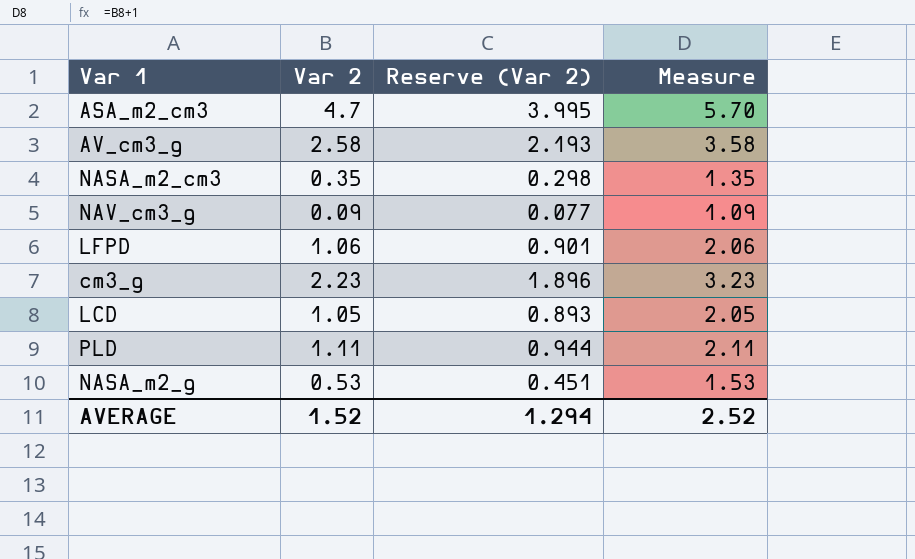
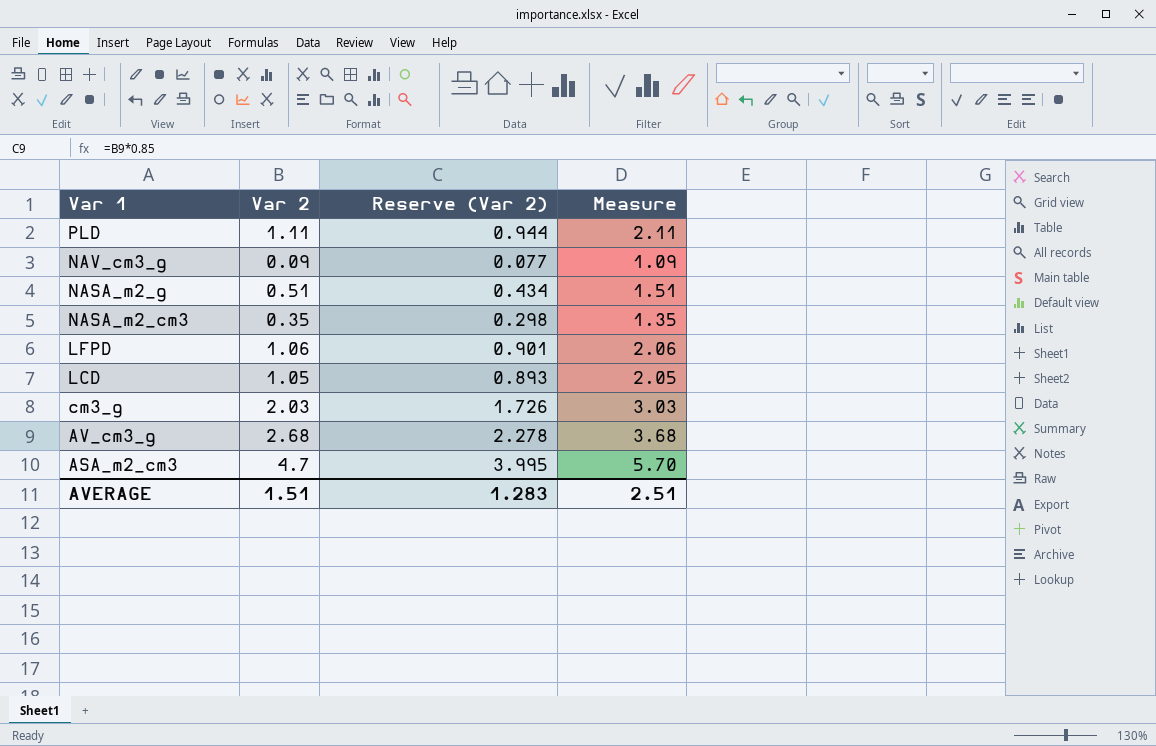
row order: none -> Var 1 descending
NASA_m2_g | Var 2: 0.53 -> 0.51
NASA_m2_g | Reserve (Var 2): 0.451 -> 0.434
NASA_m2_g | Measure: 1.53 -> 1.51
cm3_g | Var 2: 2.23 -> 2.03
cm3_g | Reserve (Var 2): 1.896 -> 1.726
cm3_g | Measure: 3.23 -> 3.03
AV_cm3_g | Var 2: 2.58 -> 2.68
AV_cm3_g | Reserve (Var 2): 2.193 -> 2.278
AV_cm3_g | Measure: 3.58 -> 3.68
AVERAGE | Var 2: 1.52 -> 1.51
AVERAGE | Reserve (Var 2): 1.294 -> 1.283
AVERAGE | Measure: 2.52 -> 2.51

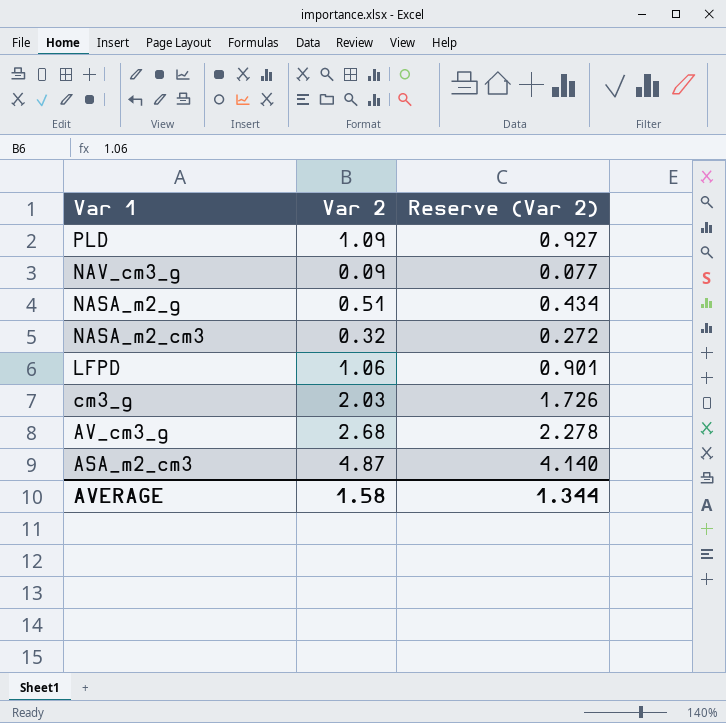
column Measure | formula: [Var 2] + 1 -> none
row LCD: 1.05 | 0.893 | 2.05 -> none
PLD | Var 2: 1.11 -> 1.09
PLD | Reserve (Var 2): 0.944 -> 0.927
NASA_m2_cm3 | Var 2: 0.35 -> 0.32
NASA_m2_cm3 | Reserve (Var 2): 0.298 -> 0.272
ASA_m2_cm3 | Var 2: 4.7 -> 4.87
ASA_m2_cm3 | Reserve (Var 2): 3.995 -> 4.140
AVERAGE | Var 2: 1.51 -> 1.58
AVERAGE | Reserve (Var 2): 1.283 -> 1.344

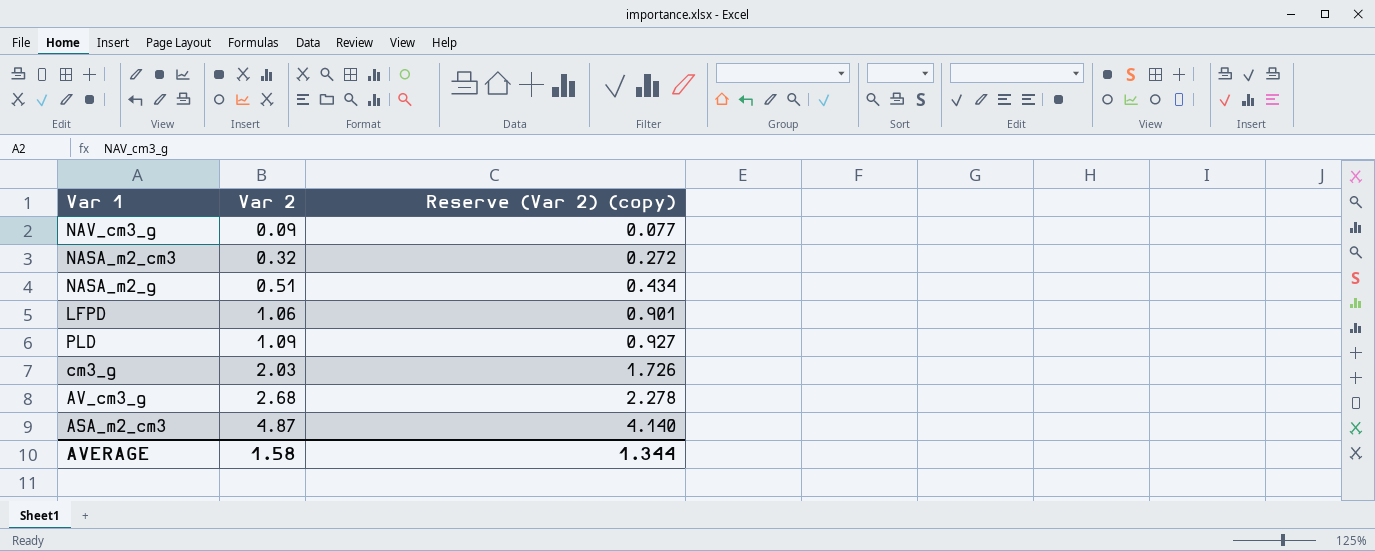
row order: Var 1 descending -> Var 2 ascending
column name: Reserve (Var 2) -> Reserve (Var 2) (copy)

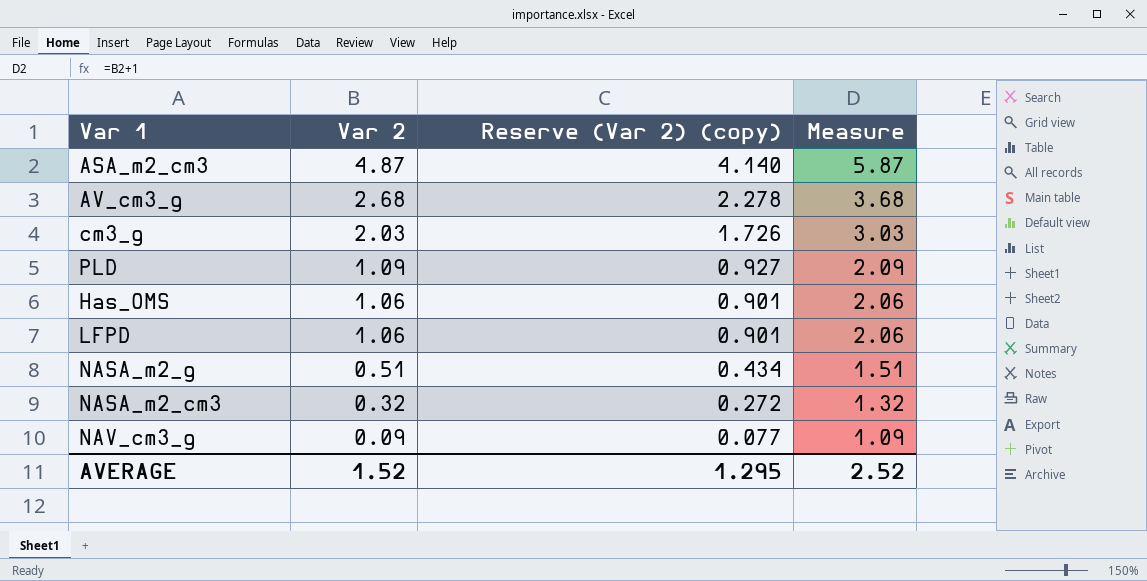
row order: Var 2 ascending -> Var 2 descending
column Measure | formula: none -> [Var 2] + 1
row Has_OMS: none -> 1.06 | 0.901 | 2.06
AVERAGE | Var 2: 1.58 -> 1.52
AVERAGE | Reserve (Var 2) (copy): 1.344 -> 1.295

